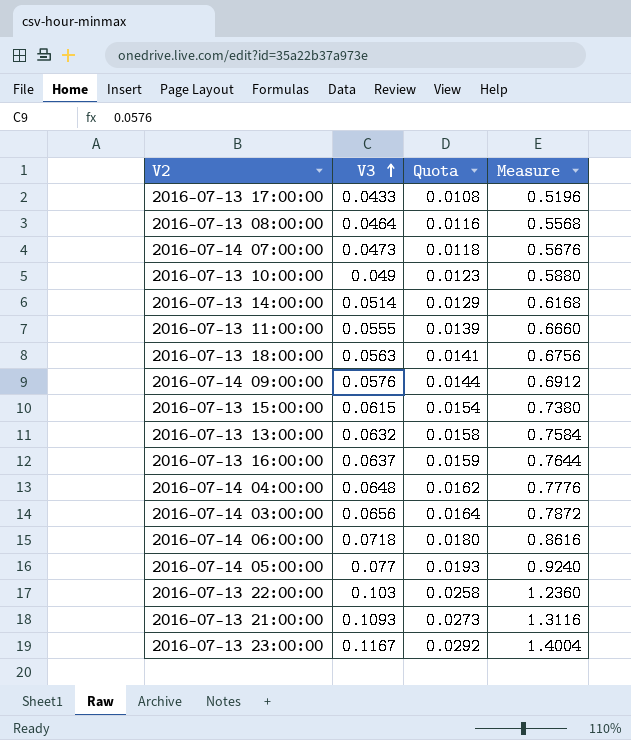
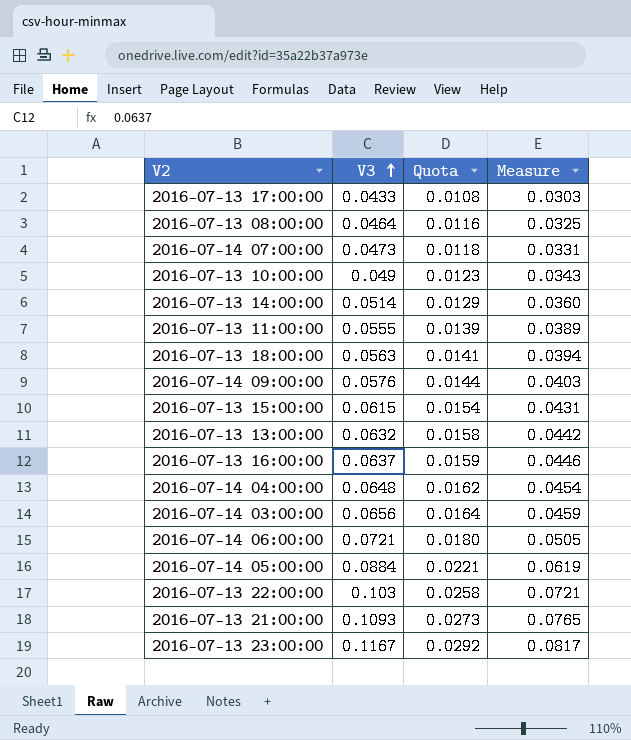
column Measure | formula: [V3] * 12 -> [V3] * 0.7
2016-07-14 06:00:00 | V3: 0.0718 -> 0.0721
2016-07-14 05:00:00 | V3: 0.077 -> 0.0884
2016-07-14 05:00:00 | Quota: 0.0193 -> 0.0221

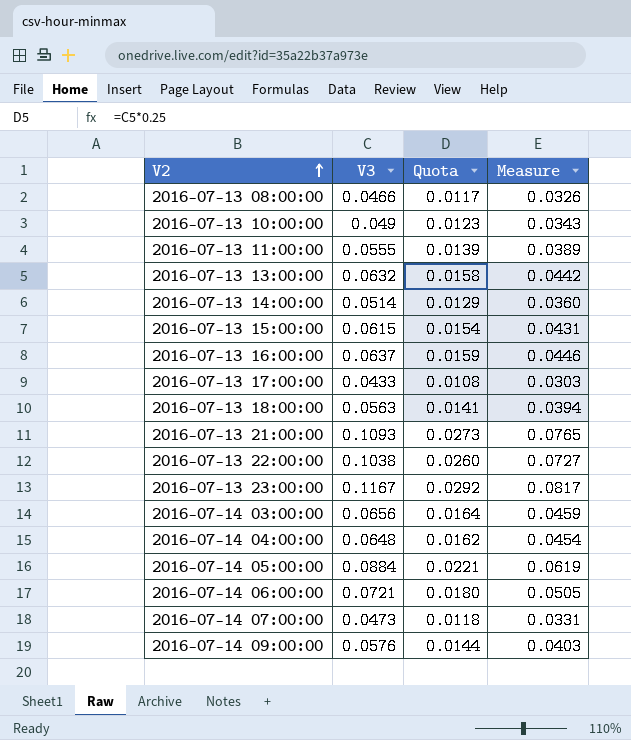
row order: V3 ascending -> V2 ascending
2016-07-13 08:00:00 | V3: 0.0464 -> 0.0466
2016-07-13 08:00:00 | Quota: 0.0116 -> 0.0117
2016-07-13 08:00:00 | Measure: 0.0325 -> 0.0326
2016-07-13 22:00:00 | V3: 0.103 -> 0.1038
2016-07-13 22:00:00 | Quota: 0.0258 -> 0.0260
2016-07-13 22:00:00 | Measure: 0.0721 -> 0.0727

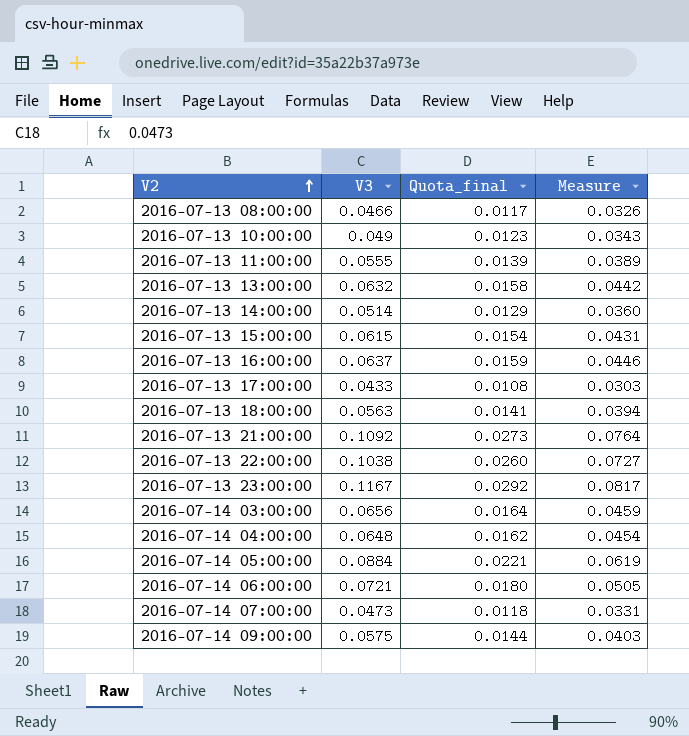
column name: Quota -> Quota_final
2016-07-13 21:00:00 | V3: 0.1093 -> 0.1092
2016-07-13 21:00:00 | Measure: 0.0765 -> 0.0764
2016-07-14 09:00:00 | V3: 0.0576 -> 0.0575

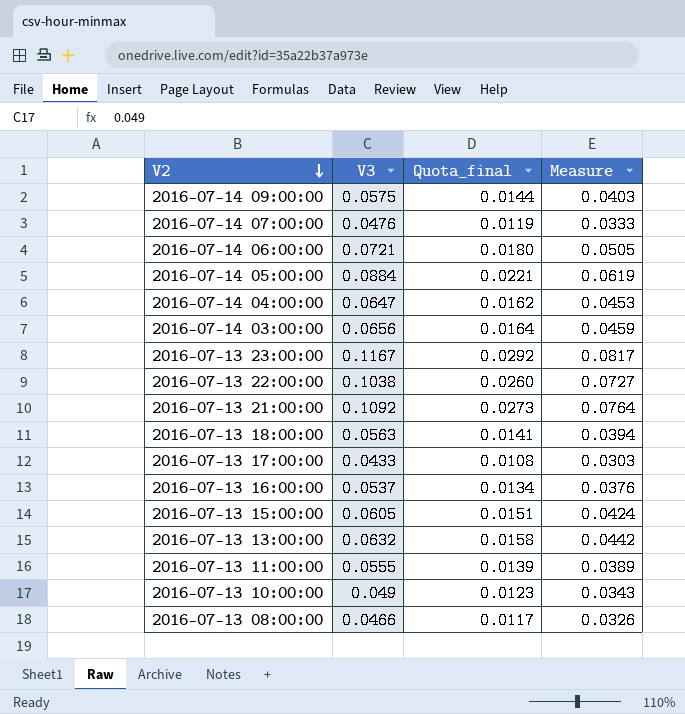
row order: V2 ascending -> V2 descending
row 2016-07-13 14:00:00: 0.0514 | 0.0129 | 0.0360 -> none
2016-07-14 07:00:00 | V3: 0.0473 -> 0.0476
2016-07-14 07:00:00 | Quota_final: 0.0118 -> 0.0119
2016-07-14 07:00:00 | Measure: 0.0331 -> 0.0333
2016-07-14 04:00:00 | V3: 0.0648 -> 0.0647
2016-07-14 04:00:00 | Measure: 0.0454 -> 0.0453
2016-07-13 16:00:00 | V3: 0.0637 -> 0.0537
2016-07-13 16:00:00 | Quota_final: 0.0159 -> 0.0134
2016-07-13 16:00:00 | Measure: 0.0446 -> 0.0376
2016-07-13 15:00:00 | V3: 0.0615 -> 0.0605
2016-07-13 15:00:00 | Quota_final: 0.0154 -> 0.0151
2016-07-13 15:00:00 | Measure: 0.0431 -> 0.0424

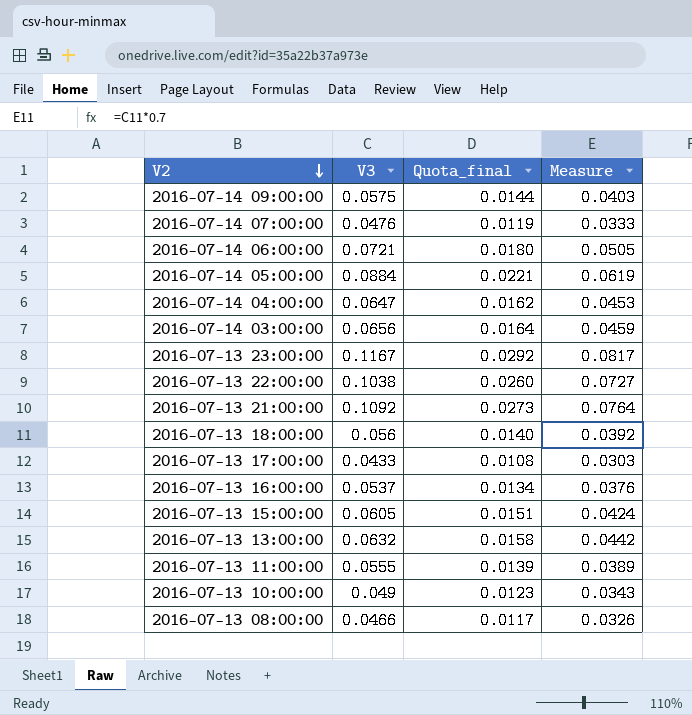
2016-07-13 18:00:00 | V3: 0.0563 -> 0.056
2016-07-13 18:00:00 | Quota_final: 0.0141 -> 0.0140
2016-07-13 18:00:00 | Measure: 0.0394 -> 0.0392

